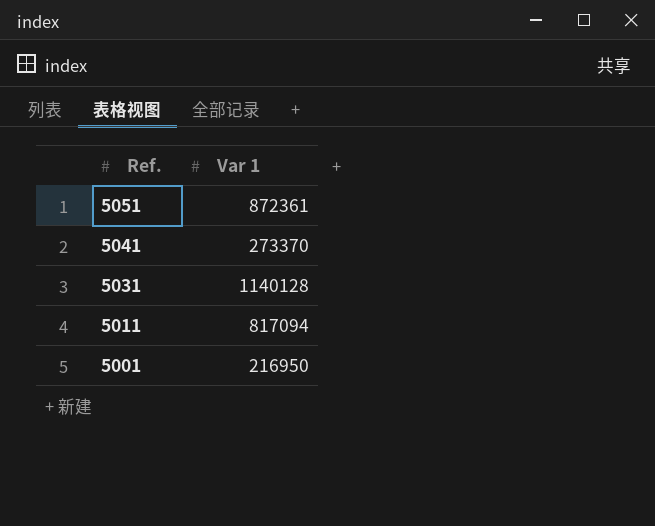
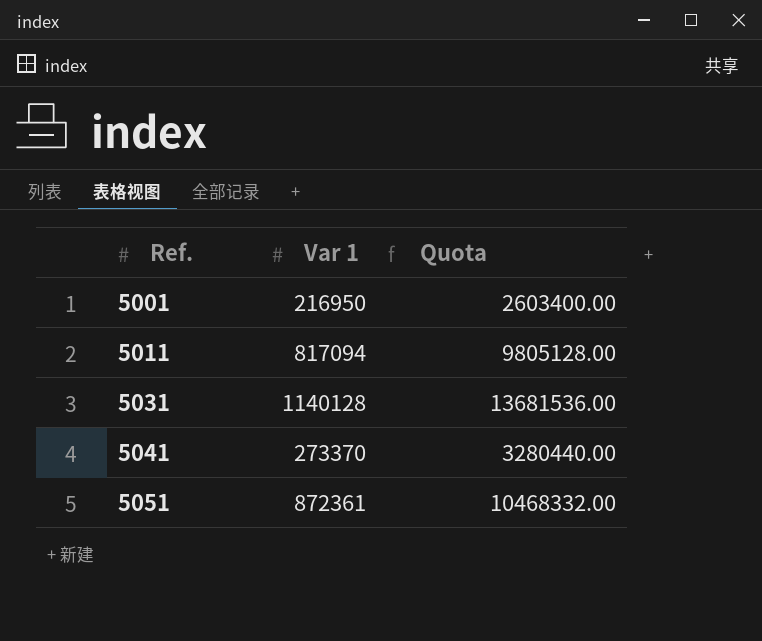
row order: Ref. descending -> Ref. ascending
column Quota | formula: none -> [Var 1] * 12

